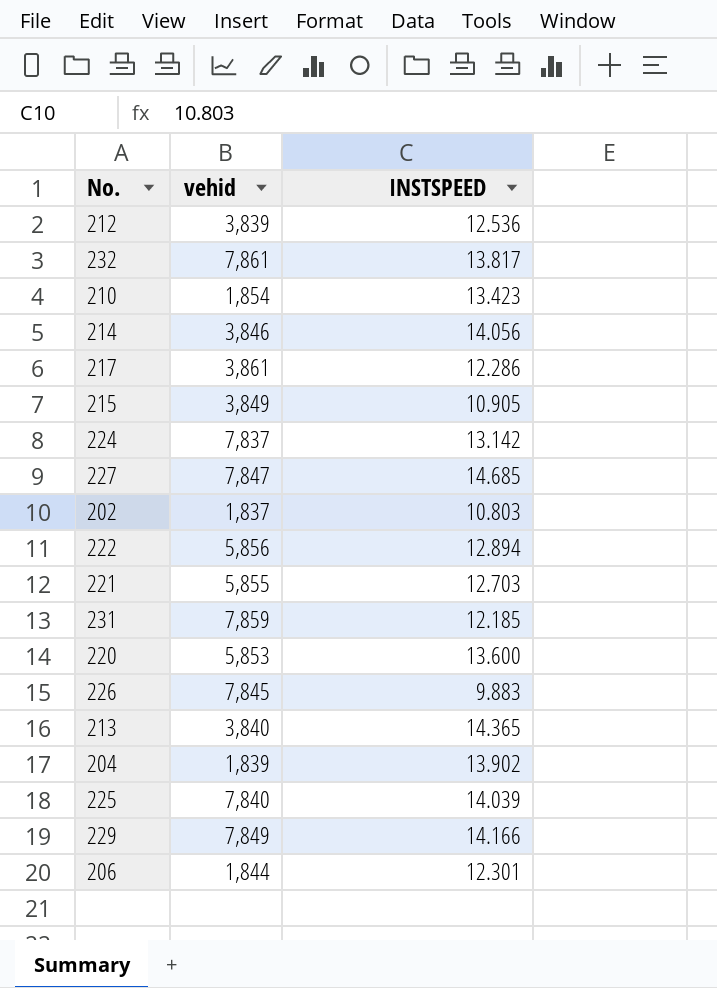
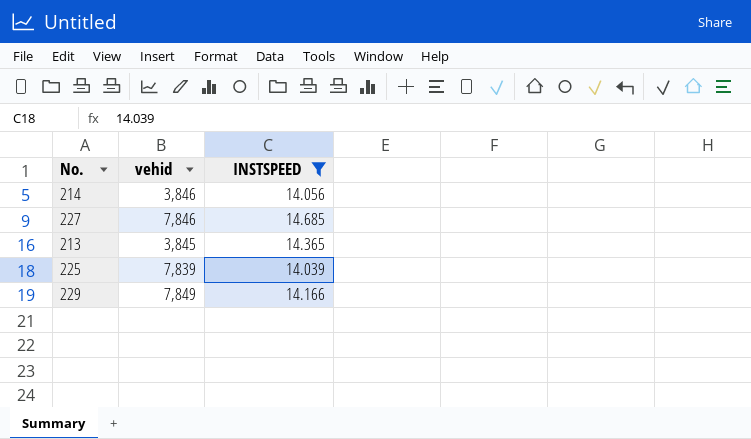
filter: none -> INSTSPEED >= 14.039
227 | vehid: 7,847 -> 7,846
213 | vehid: 3,840 -> 3,845
225 | vehid: 7,840 -> 7,839

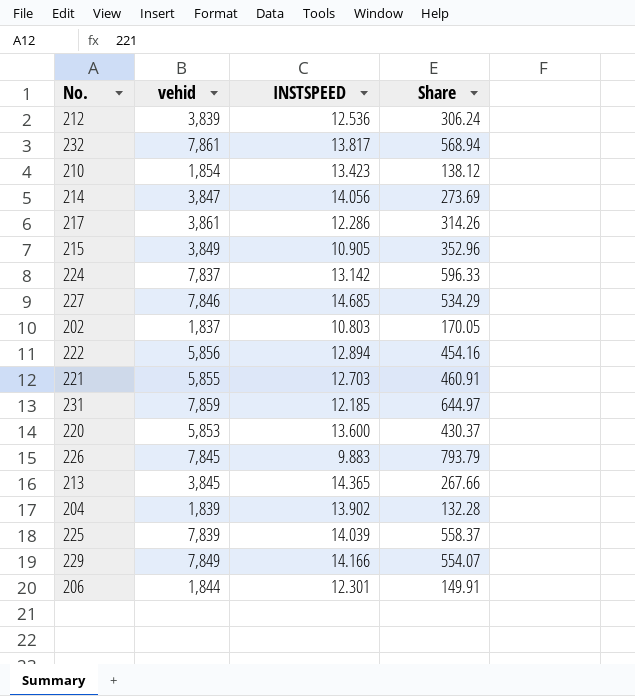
filter: INSTSPEED >= 14.039 -> none
column Share | formula: none -> [vehid] / [INSTSPEED]
214 | vehid: 3,846 -> 3,847

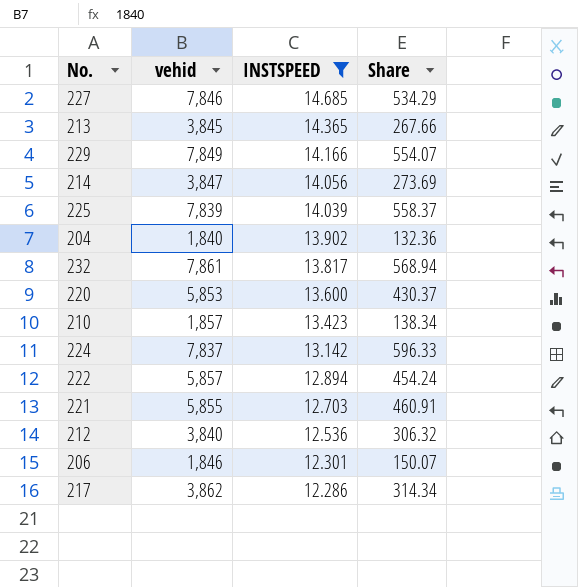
filter: none -> INSTSPEED >= 12.286
row order: none -> INSTSPEED descending
204 | vehid: 1,839 -> 1,840
204 | Share: 132.28 -> 132.36
210 | vehid: 1,854 -> 1,857
210 | Share: 138.12 -> 138.34
222 | vehid: 5,856 -> 5,857
222 | Share: 454.16 -> 454.24
212 | vehid: 3,839 -> 3,840
212 | Share: 306.24 -> 306.32
206 | vehid: 1,844 -> 1,846
206 | Share: 149.91 -> 150.07
217 | vehid: 3,861 -> 3,862
217 | Share: 314.26 -> 314.34

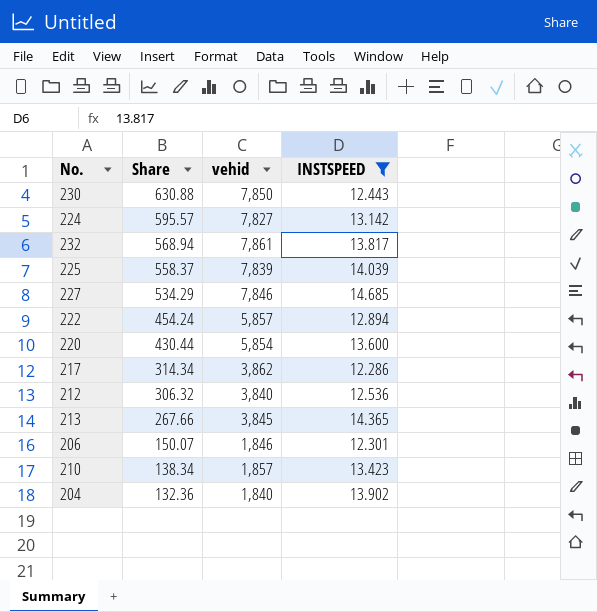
row order: INSTSPEED descending -> Share descending
column Share | position: 4 -> 2
row 229: 7,849 | 14.166 | 554.07 -> none
row 214: 3,847 | 14.056 | 273.69 -> none
row 221: 5,855 | 12.703 | 460.91 -> none
row 230: none -> 630.88 | 7,850 | 12.443
224 | Share: 596.33 -> 595.57
224 | vehid: 7,837 -> 7,827
220 | Share: 430.37 -> 430.44
220 | vehid: 5,853 -> 5,854

